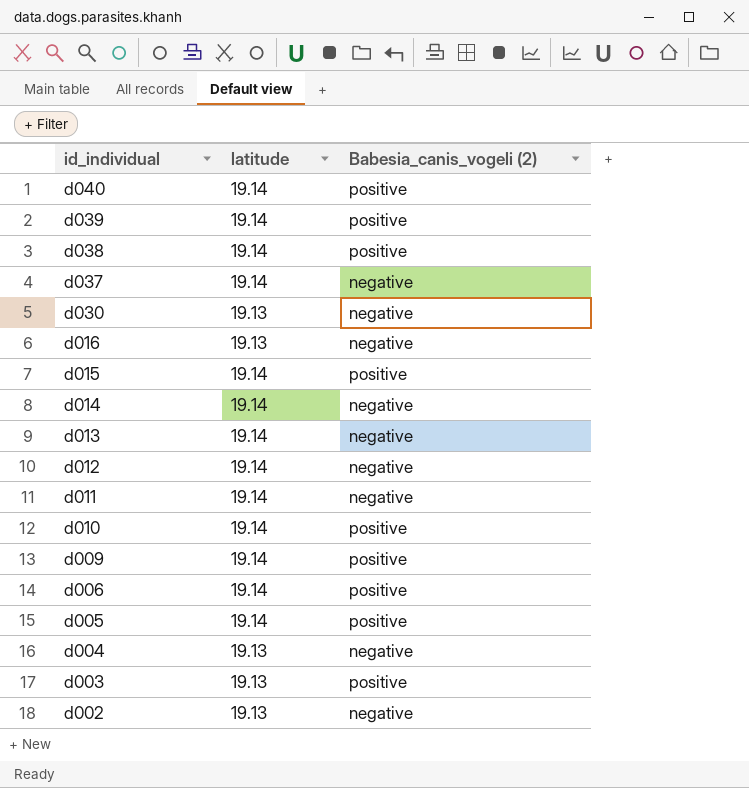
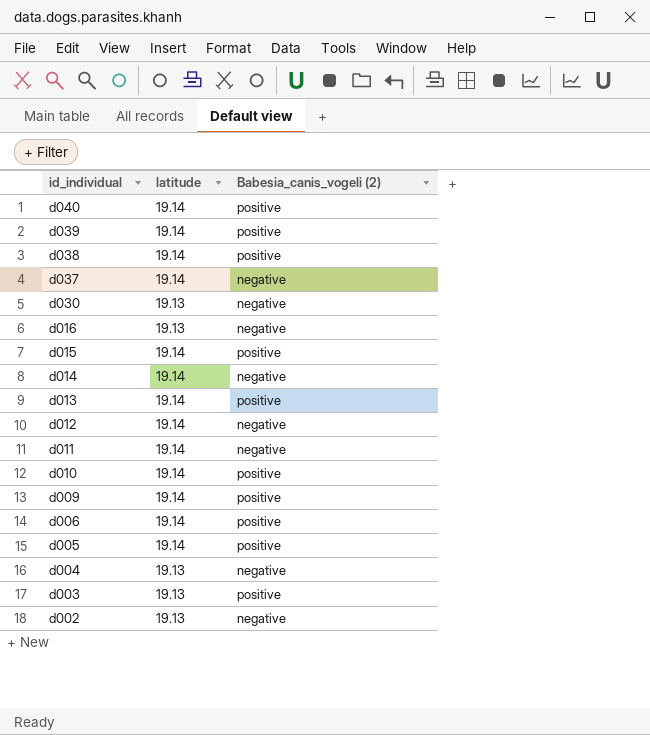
d013 | Babesia_canis_vogeli (2): negative -> positive

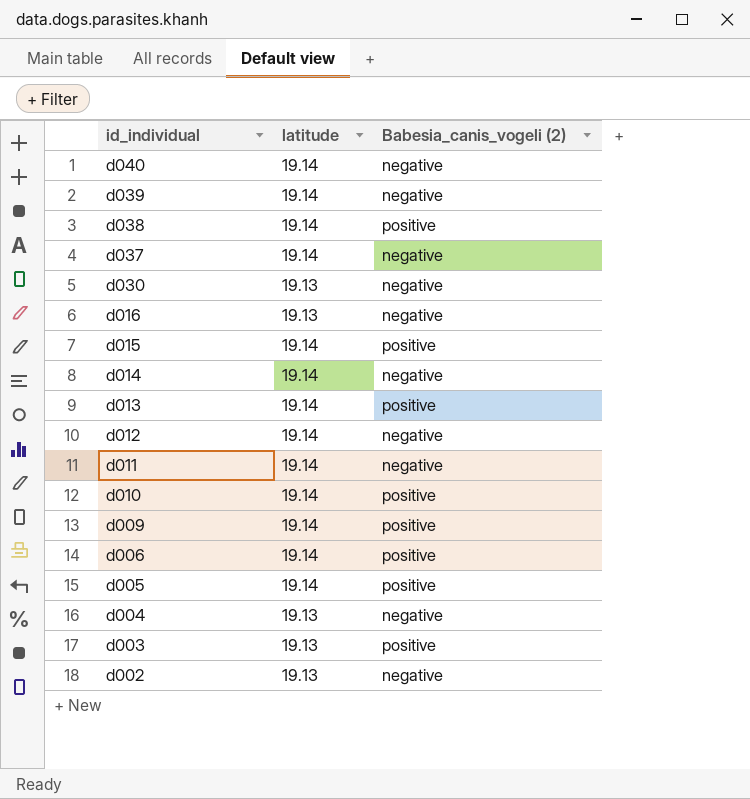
d040 | Babesia_canis_vogeli (2): positive -> negative
d039 | Babesia_canis_vogeli (2): positive -> negative

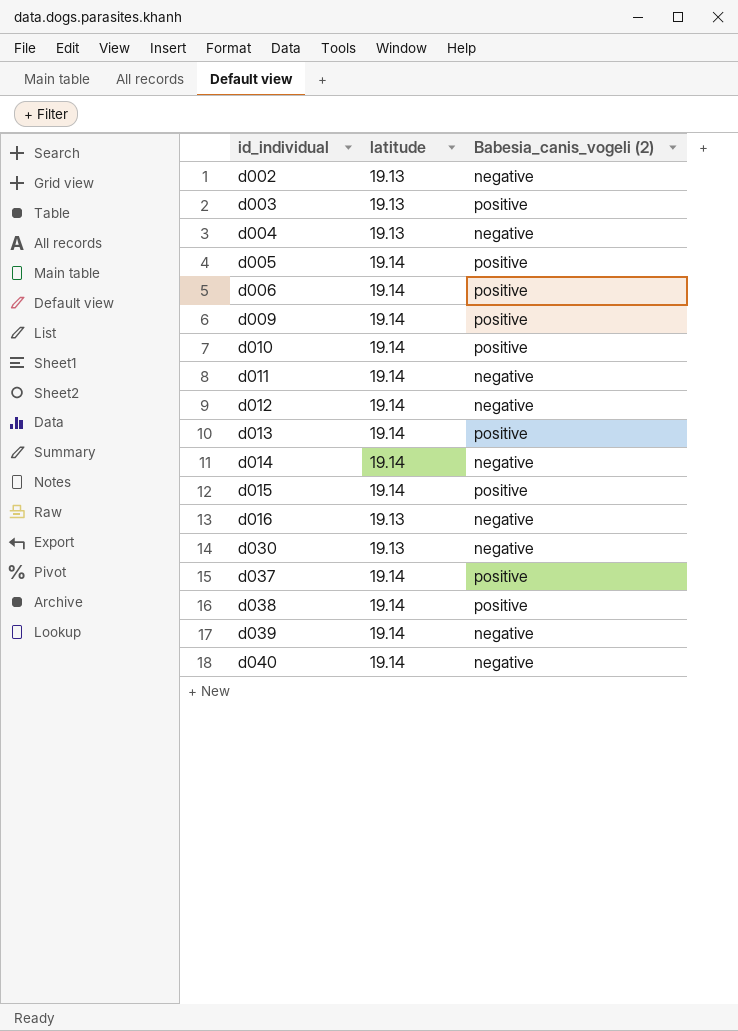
row order: id_individual descending -> id_individual ascending
d037 | Babesia_canis_vogeli (2): negative -> positive

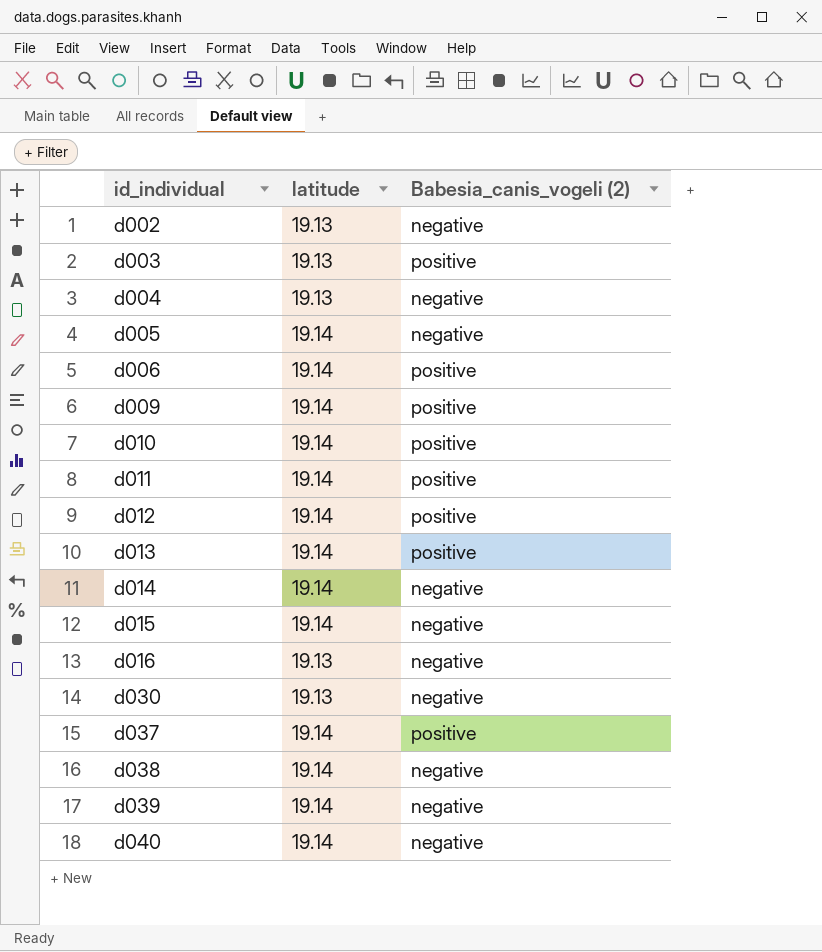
d005 | Babesia_canis_vogeli (2): positive -> negative
d011 | Babesia_canis_vogeli (2): negative -> positive
d012 | Babesia_canis_vogeli (2): negative -> positive
d015 | Babesia_canis_vogeli (2): positive -> negative
d038 | Babesia_canis_vogeli (2): positive -> negative

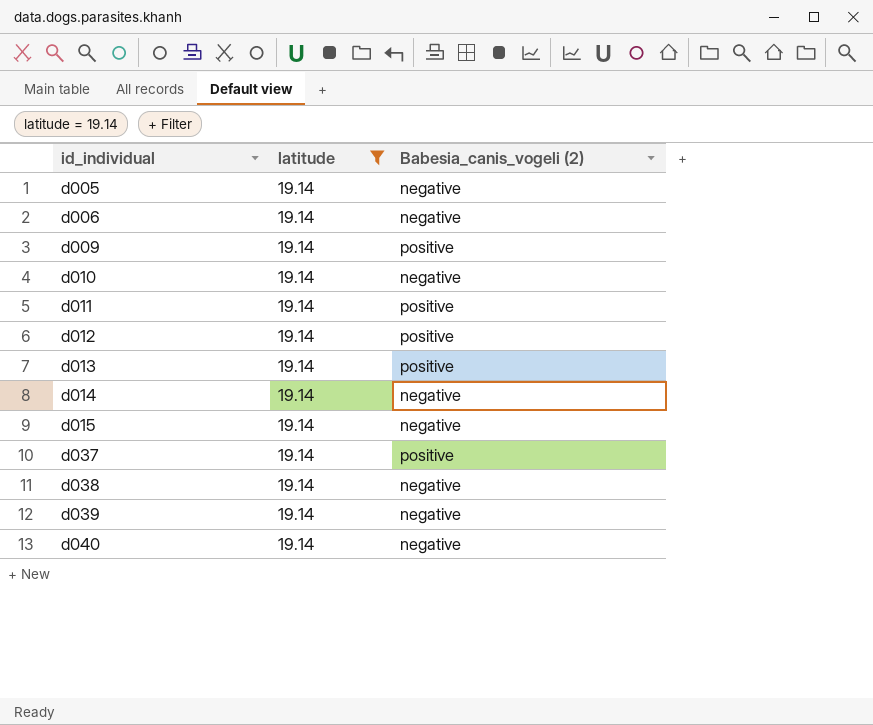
filter: none -> latitude = 19.14
d006 | Babesia_canis_vogeli (2): positive -> negative
d010 | Babesia_canis_vogeli (2): positive -> negative

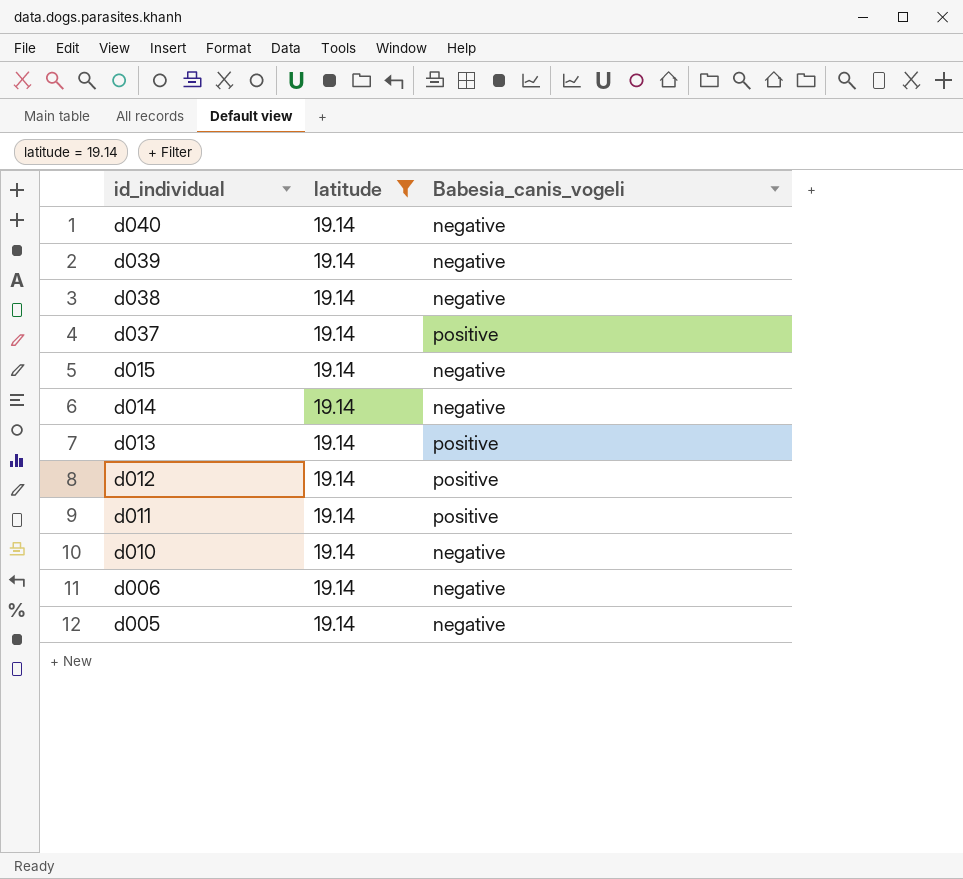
row order: id_individual ascending -> id_individual descending
column name: Babesia_canis_vogeli (2) -> Babesia_canis_vogeli
row d009: 19.14 | positive -> none

